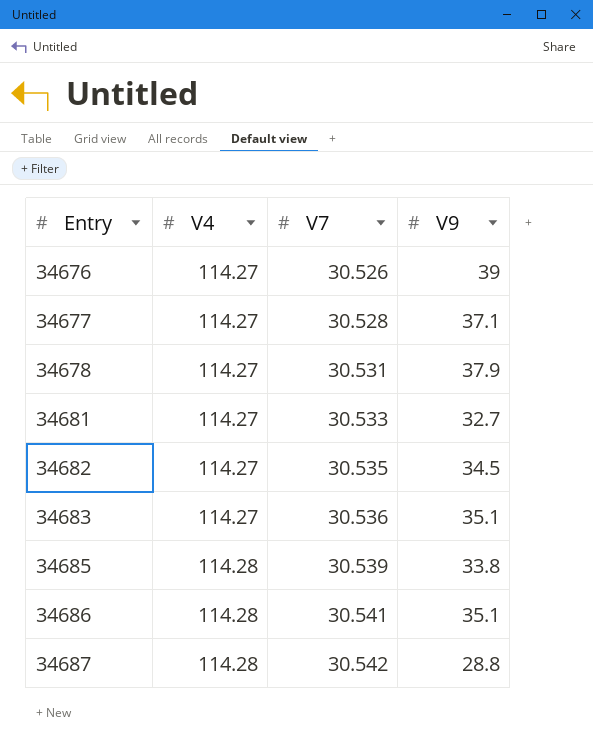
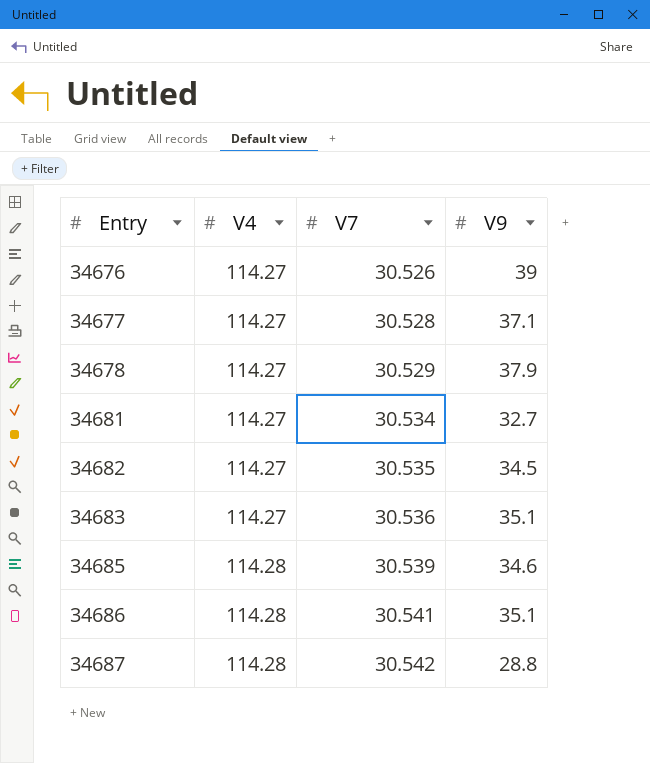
34678 | V7: 30.531 -> 30.529
34681 | V7: 30.533 -> 30.534
34685 | V9: 33.8 -> 34.6

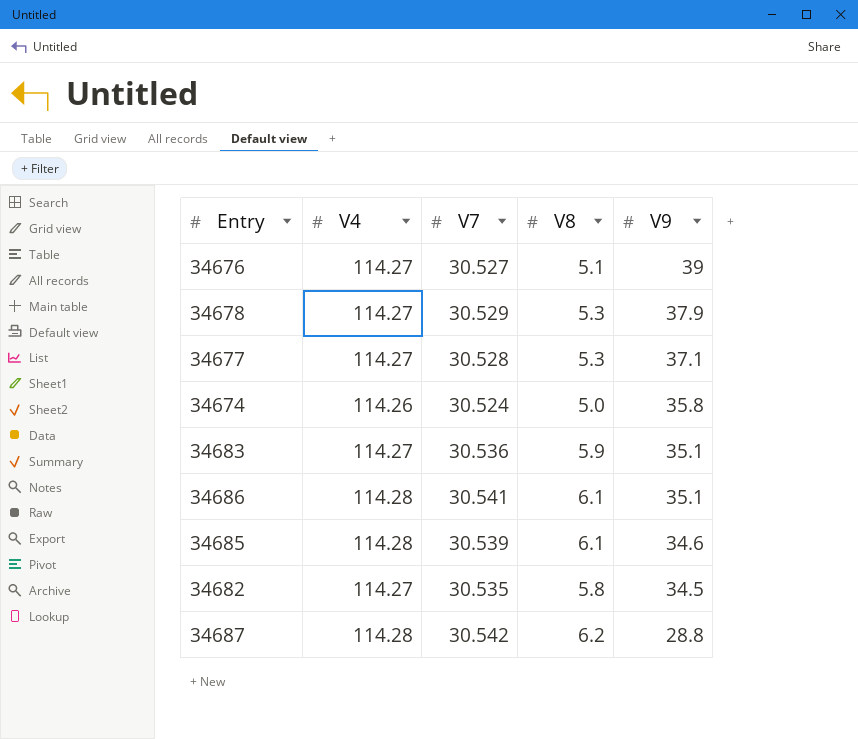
row order: Entry ascending -> V9 descending
column V8 | position: none -> 4
row 34681: 114.27 | 30.534 | 32.7 -> none
34676 | V7: 30.526 -> 30.527
row 34674: none -> 114.26 | 30.524 | 5.0 | 35.8

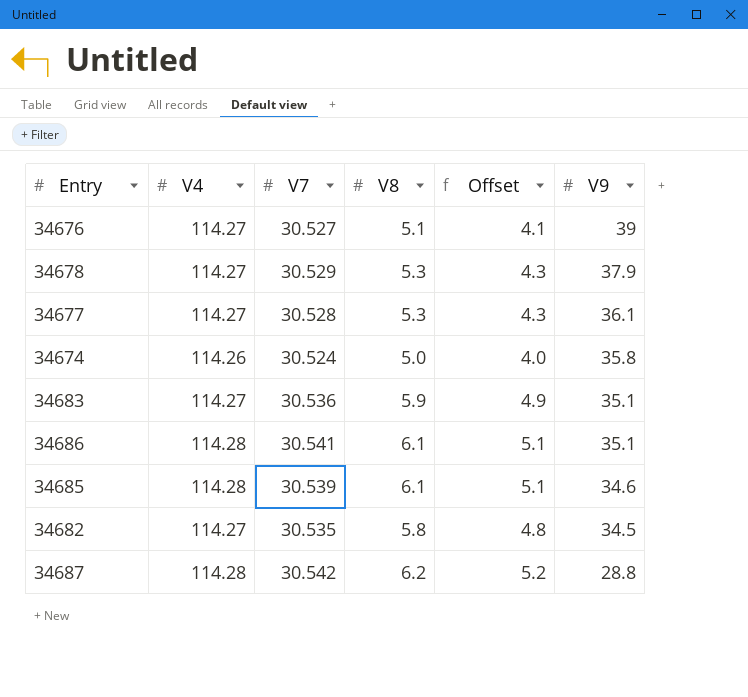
column Offset | formula: none -> [V8] - 1
34677 | V9: 37.1 -> 36.1

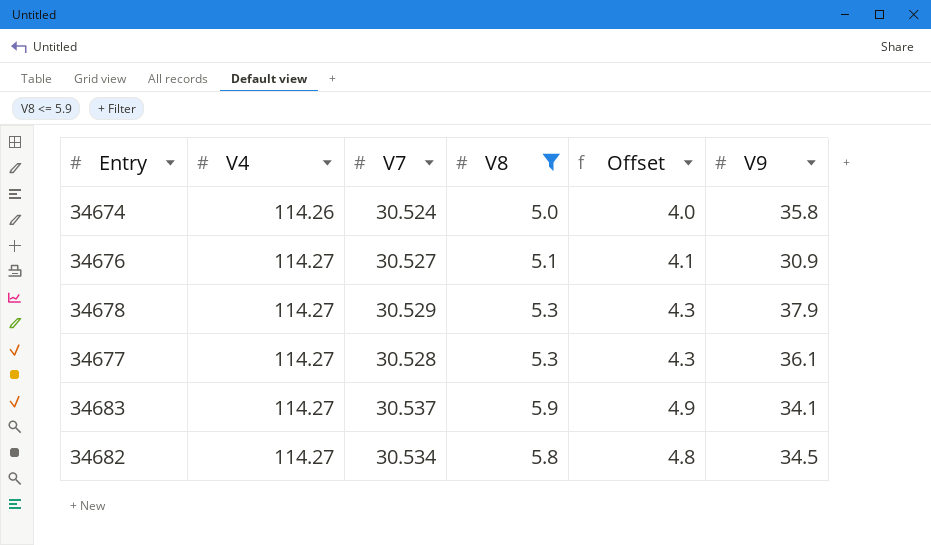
filter: none -> V8 <= 5.9
row order: V9 descending -> V4 ascending
34676 | V9: 39 -> 30.9
34683 | V7: 30.536 -> 30.537
34683 | V9: 35.1 -> 34.1
34682 | V7: 30.535 -> 30.534

